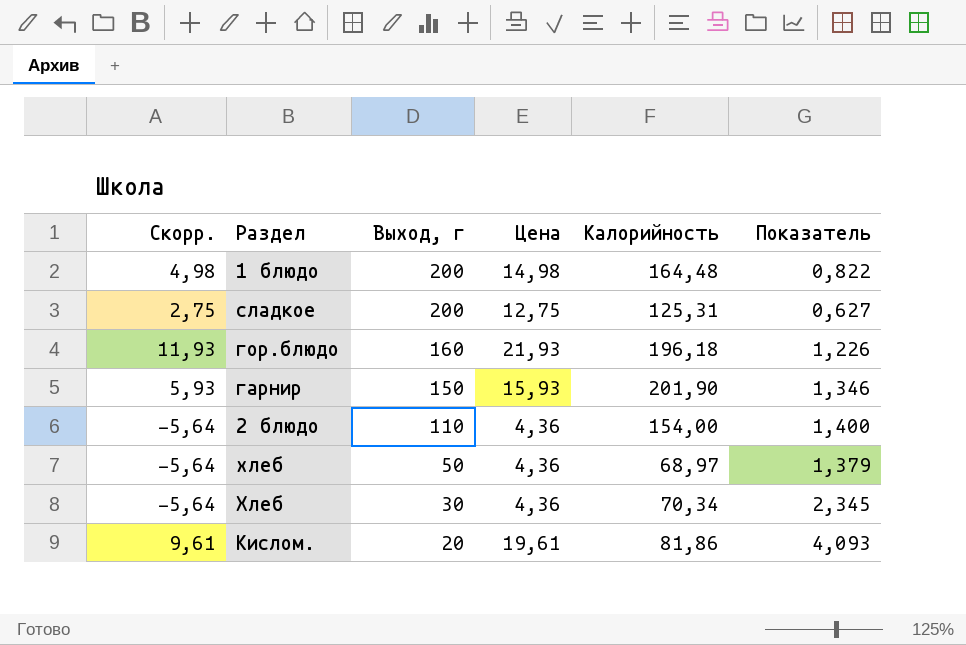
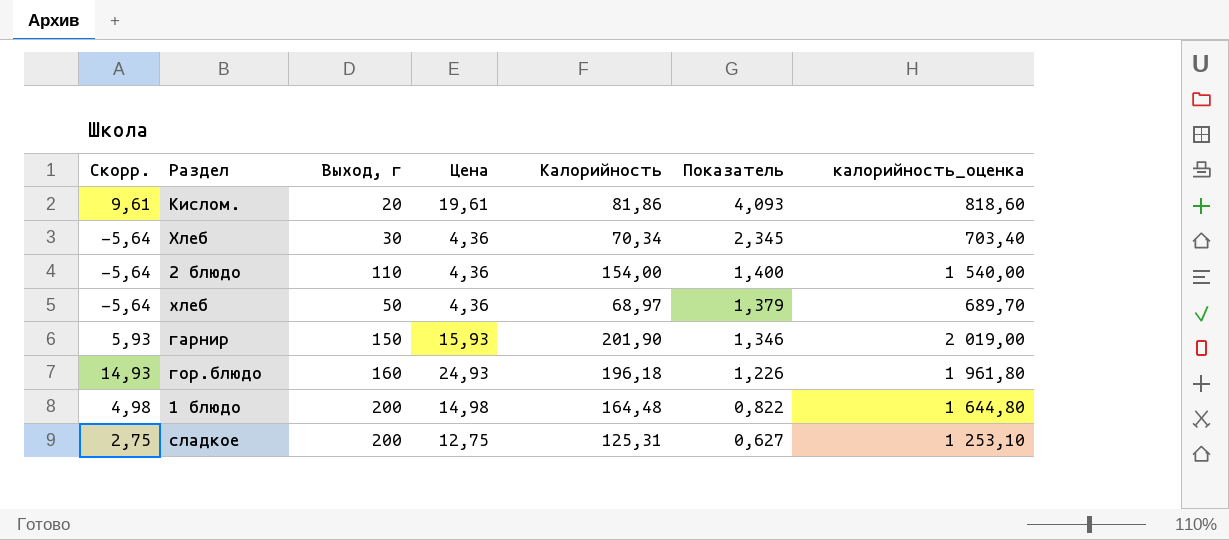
row order: Выход, г descending -> Показатель descending
column калорийность_оценка | formula: none -> [Калорийность] * 10
гор.блюдо | Скорр.: 11,93 -> 14,93
гор.блюдо | Цена: 21,93 -> 24,93

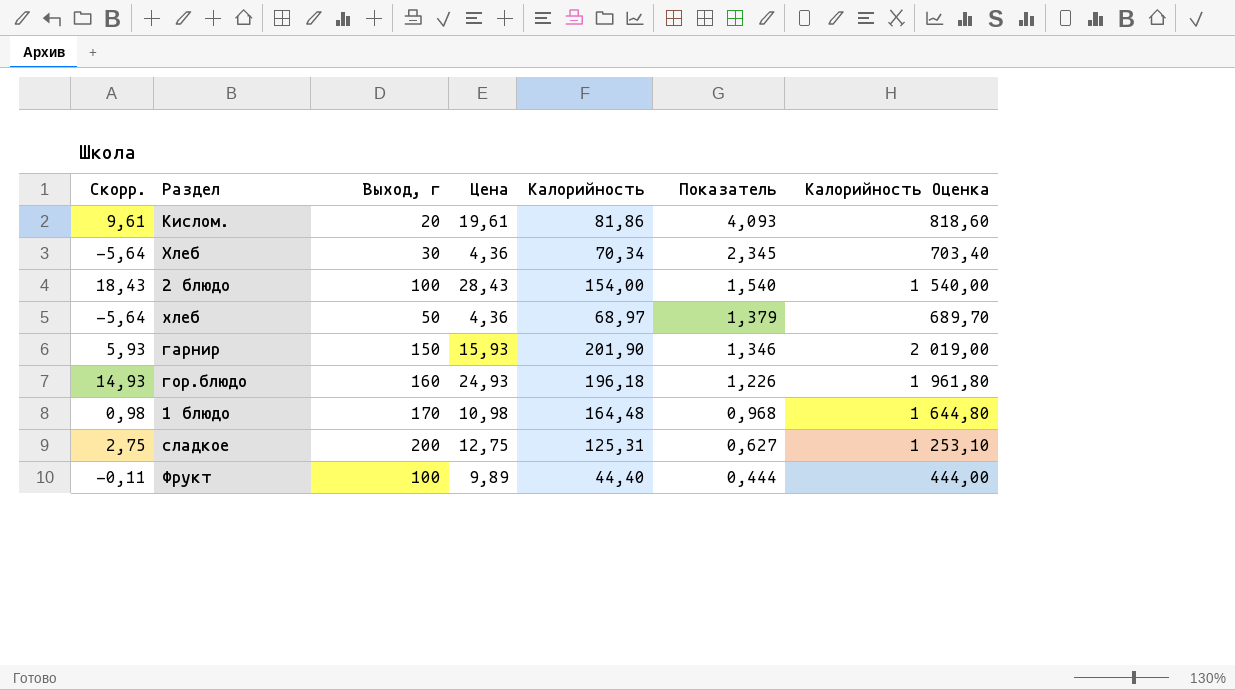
column name: калорийность_оценка -> Калорийность Оценка
2 блюдо | Скорр.: -5,64 -> 18,43
2 блюдо | Выход, г: 110 -> 100
2 блюдо | Цена: 4,36 -> 28,43
2 блюдо | Показатель: 1,400 -> 1,540
1 блюдо | Скорр.: 4,98 -> 0,98
1 блюдо | Выход, г: 200 -> 170
1 блюдо | Цена: 14,98 -> 10,98
1 блюдо | Показатель: 0,822 -> 0,968
row Фрукт: none -> -0,11 | 100 | 9,89 | 44,40 | 0,444 | 444,00

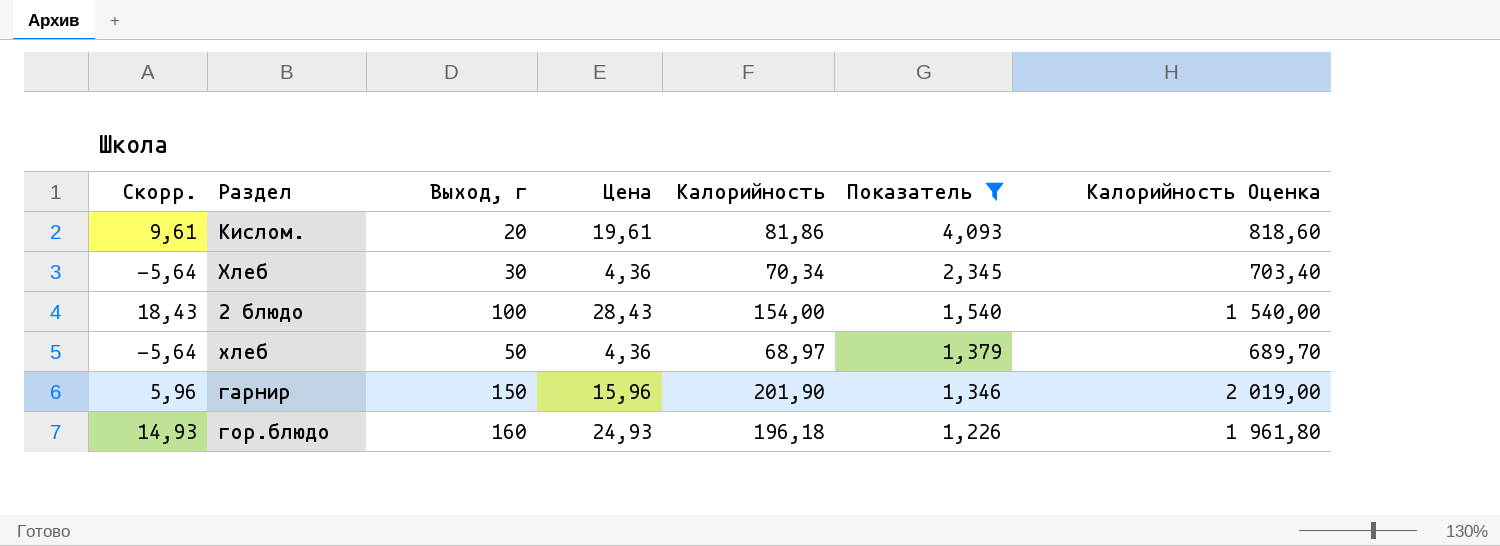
filter: none -> Показатель >= 1,226
гарнир | Скорр.: 5,93 -> 5,96
гарнир | Цена: 15,93 -> 15,96

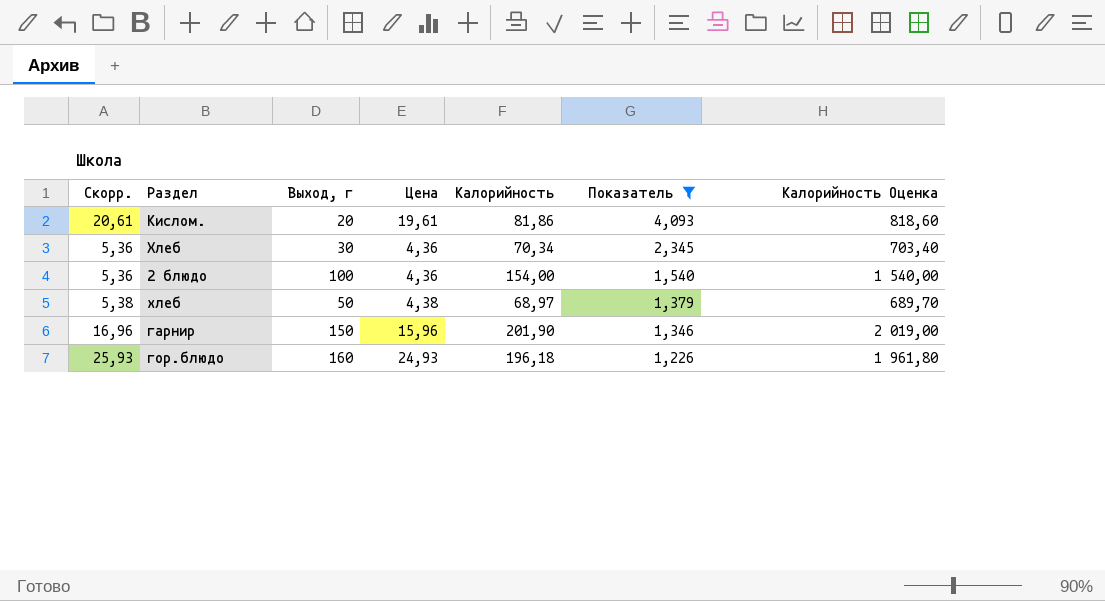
column Скорр. | formula: [Цена] - 10 -> [Цена] + 1
2 блюдо | Цена: 28,43 -> 4,36
хлеб | Цена: 4,36 -> 4,38

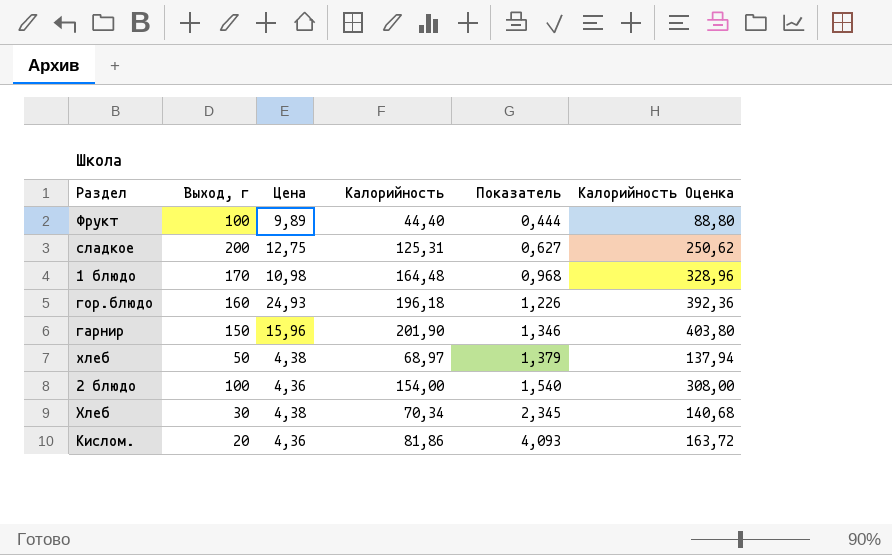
filter: Показатель >= 1,226 -> none
row order: Показатель descending -> Показатель ascending
column Скорр. | formula: [Цена] + 1 -> none
column Калорийность Оценка | formula: [Калорийность] * 10 -> [Калорийность] * 2
Хлеб | Цена: 4,36 -> 4,38
Кислом. | Цена: 19,61 -> 4,36

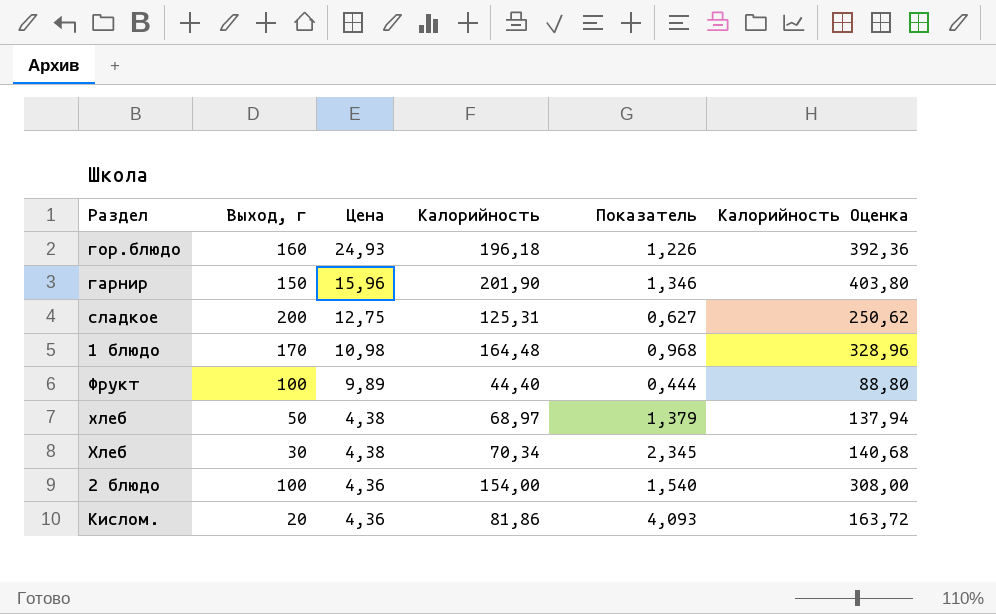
row order: Показатель ascending -> Цена descending

